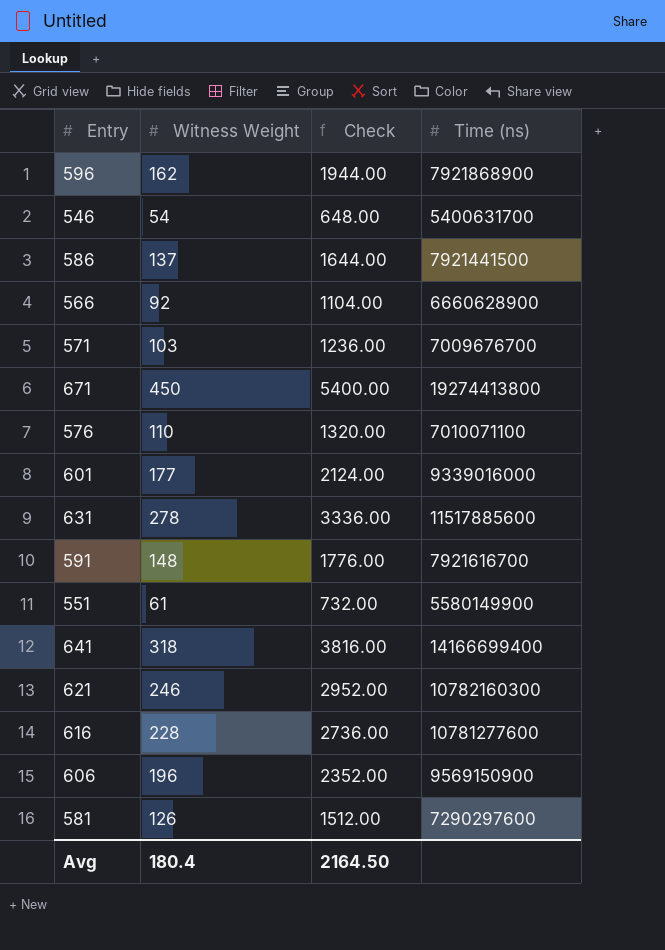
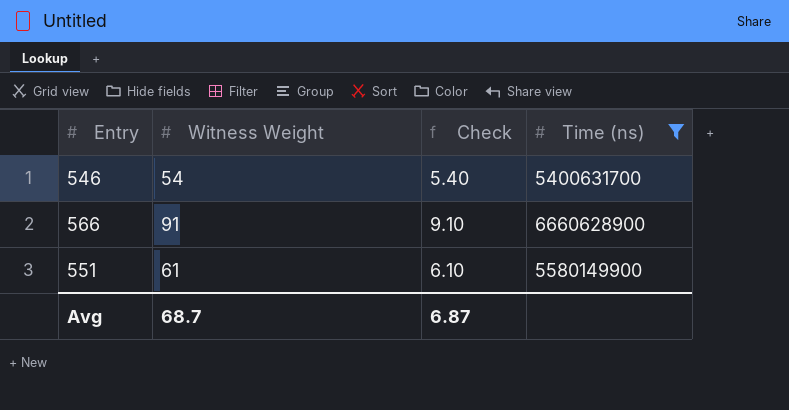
filter: none -> Time (ns) <= 6660628900
column Check | formula: [Witness Weight] * 12 -> [Witness Weight] * 0.1
566 | Witness Weight: 92 -> 91
Avg | Witness Weight: 180.4 -> 68.7
Avg | Check: 2164.50 -> 6.87

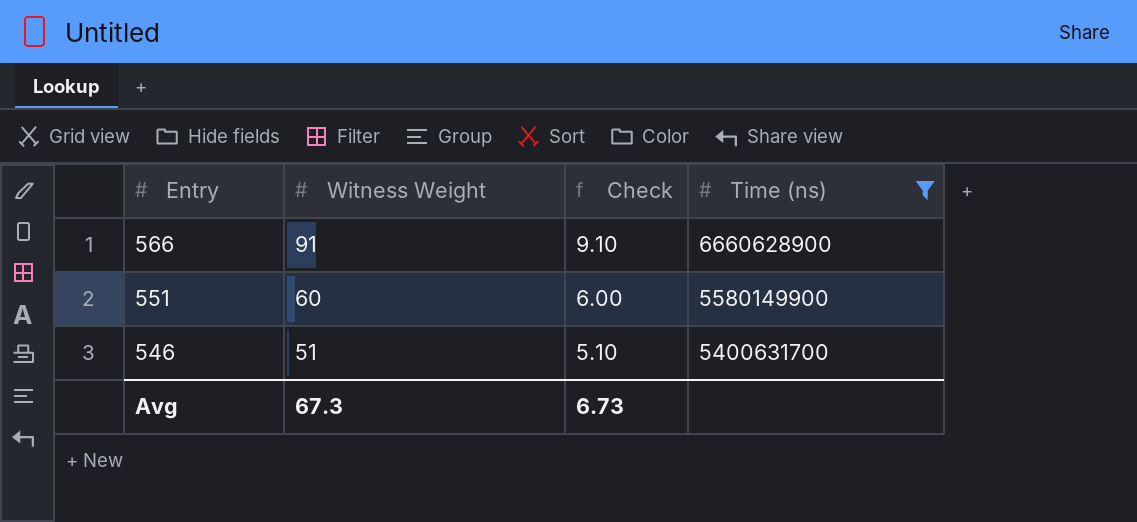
row order: none -> Entry descending
551 | Witness Weight: 61 -> 60
551 | Check: 6.10 -> 6.00
546 | Witness Weight: 54 -> 51
546 | Check: 5.40 -> 5.10
Avg | Witness Weight: 68.7 -> 67.3
Avg | Check: 6.87 -> 6.73

